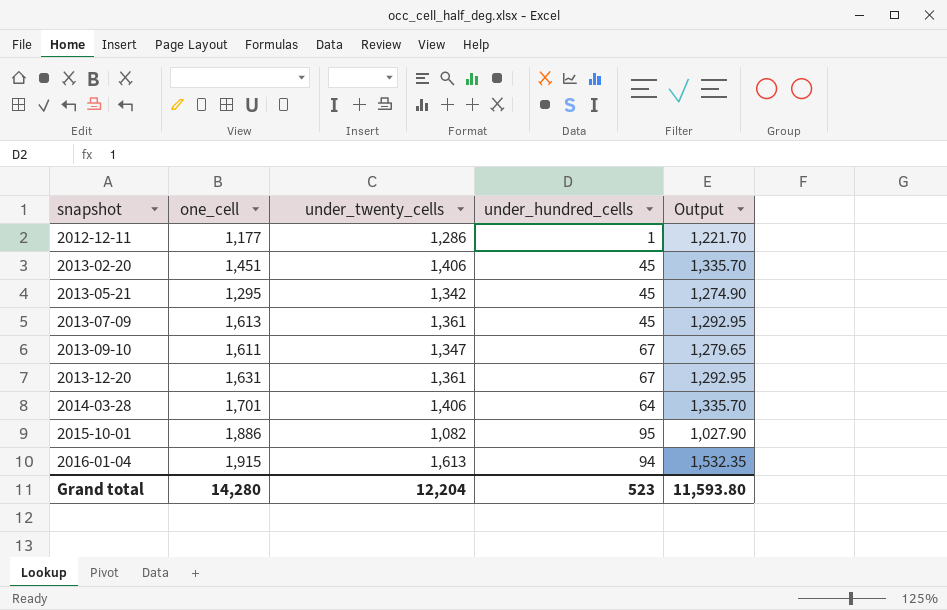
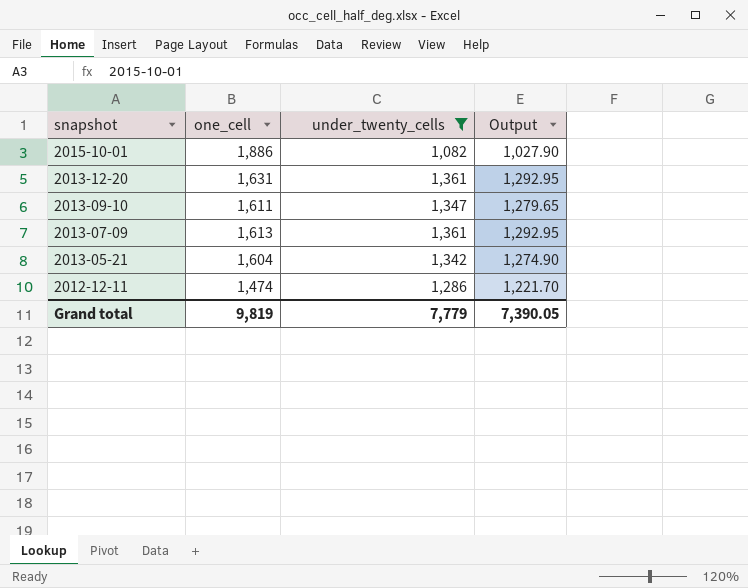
filter: none -> under_twenty_cells <= 1,361
row order: snapshot ascending -> snapshot descending
column under_hundred_cells | position: 4 -> none
2013-05-21 | one_cell: 1,295 -> 1,604
2012-12-11 | one_cell: 1,177 -> 1,474
Grand total | one_cell: 14,280 -> 9,819
Grand total | under_twenty_cells: 12,204 -> 7,779
Grand total | Output: 11,593.80 -> 7,390.05

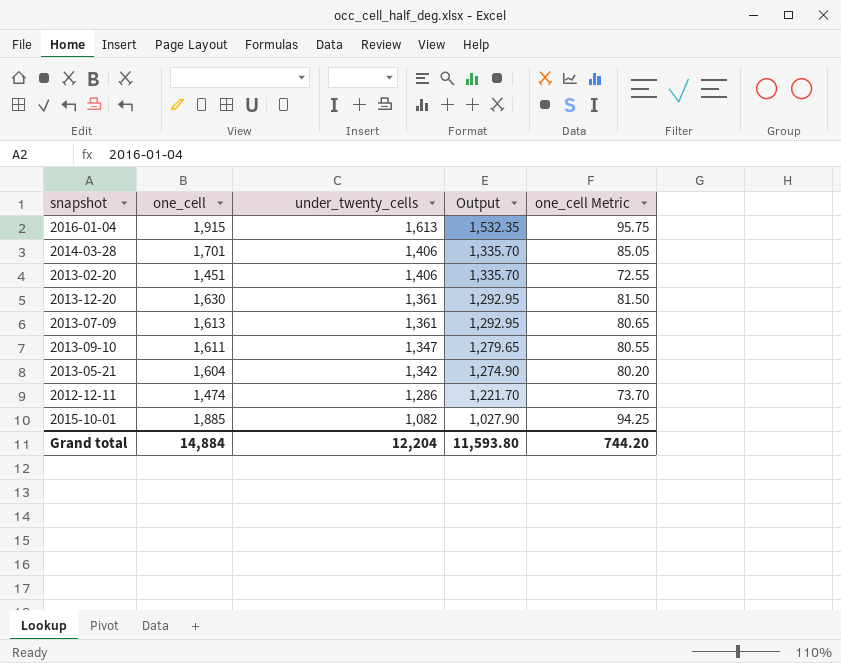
filter: under_twenty_cells <= 1,361 -> none
row order: snapshot descending -> under_twenty_cells descending
column one_cell Metric | formula: none -> [one_cell] * 0.05
2013-12-20 | one_cell: 1,631 -> 1,630
2015-10-01 | one_cell: 1,886 -> 1,885
Grand total | one_cell: 9,819 -> 14,884
Grand total | under_twenty_cells: 7,779 -> 12,204
Grand total | Output: 7,390.05 -> 11,593.80

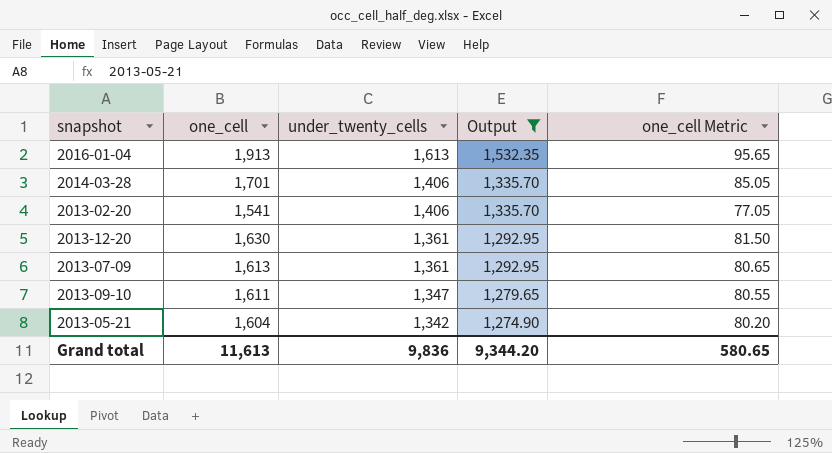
filter: none -> Output >= 1,274.90
2016-01-04 | one_cell: 1,915 -> 1,913
2016-01-04 | one_cell Metric: 95.75 -> 95.65
2013-02-20 | one_cell: 1,451 -> 1,541
2013-02-20 | one_cell Metric: 72.55 -> 77.05
Grand total | one_cell: 14,884 -> 11,613
Grand total | under_twenty_cells: 12,204 -> 9,836
Grand total | Output: 11,593.80 -> 9,344.20
Grand total | one_cell Metric: 744.20 -> 580.65

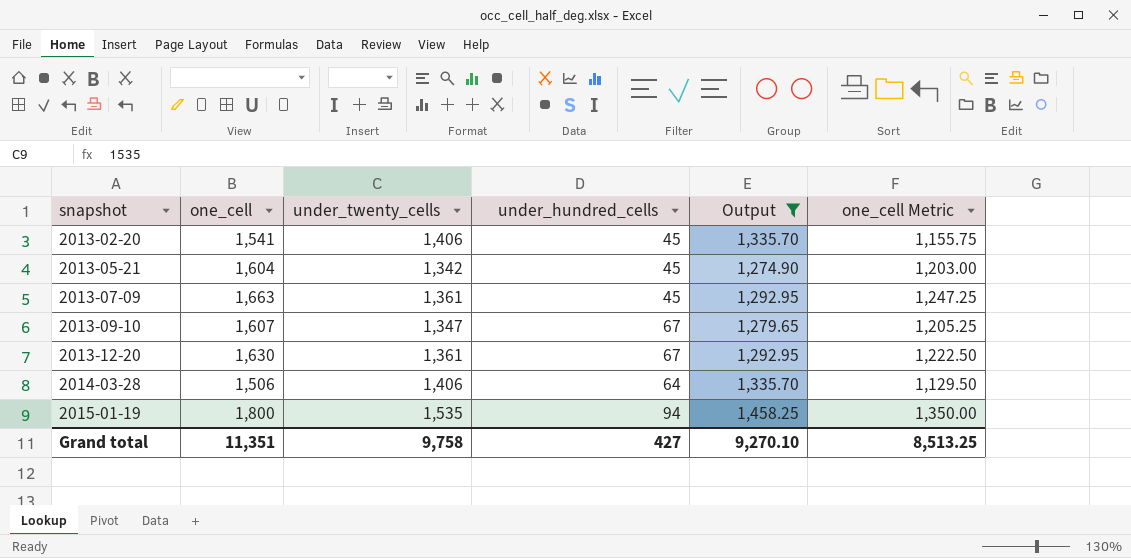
row order: under_twenty_cells descending -> snapshot ascending
column under_hundred_cells | position: none -> 4
column one_cell Metric | formula: [one_cell] * 0.05 -> [one_cell] * 0.75
row 2016-01-04: 1,913 | 1,613 | 1,532.35 | 95.65 -> none
2013-07-09 | one_cell: 1,613 -> 1,663
2013-09-10 | one_cell: 1,611 -> 1,607
2014-03-28 | one_cell: 1,701 -> 1,506
row 2015-01-19: none -> 1,800 | 1,535 | 94 | 1,458.25 | 1,350.00
Grand total | one_cell: 11,613 -> 11,351
Grand total | under_twenty_cells: 9,836 -> 9,758
Grand total | Output: 9,344.20 -> 9,270.10
Grand total | one_cell Metric: 580.65 -> 8,513.25

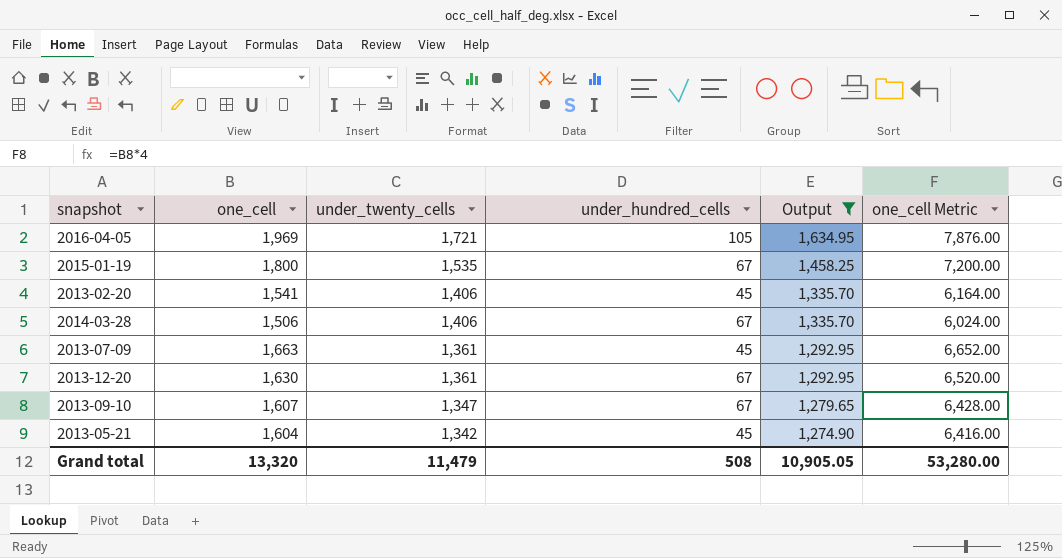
row order: snapshot ascending -> under_twenty_cells descending
column one_cell Metric | formula: [one_cell] * 0.75 -> [one_cell] * 4
row 2016-04-05: none -> 1,969 | 1,721 | 105 | 1,634.95 | 7,876.00
2015-01-19 | under_hundred_cells: 94 -> 67
2014-03-28 | under_hundred_cells: 64 -> 67
Grand total | one_cell: 11,351 -> 13,320
Grand total | under_twenty_cells: 9,758 -> 11,479
Grand total | under_hundred_cells: 427 -> 508
Grand total | Output: 9,270.10 -> 10,905.05
Grand total | one_cell Metric: 8,513.25 -> 53,280.00

